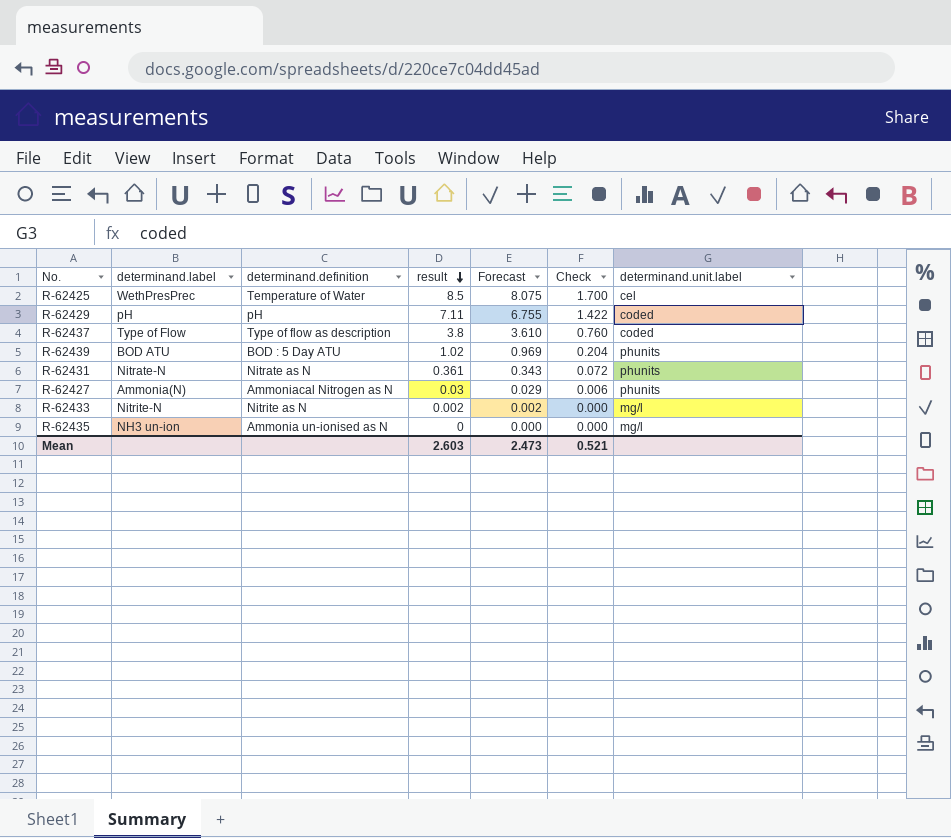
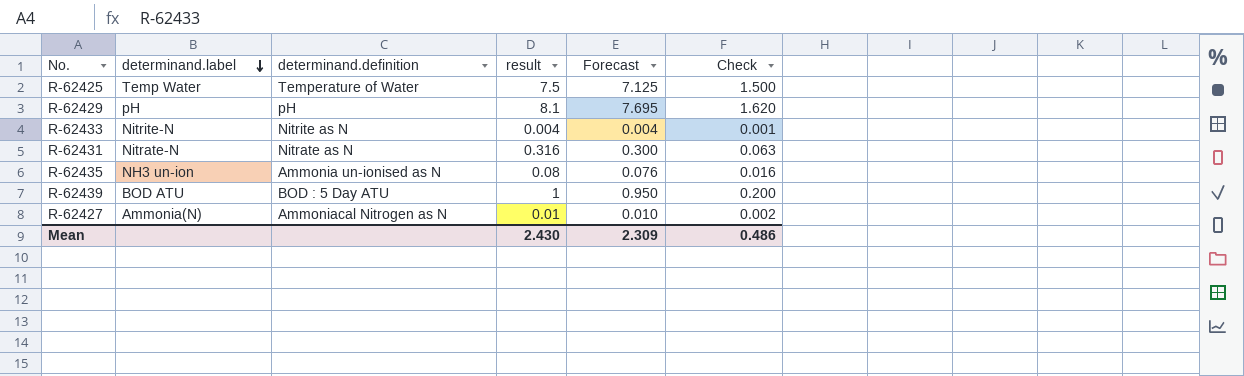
row order: result descending -> determinand.label descending
column determinand.unit.label | position: 7 -> none
row R-62437: Type of Flow | Type of flow as description | 3.8 | 3.610 | 0.760 | coded -> none
R-62425 | determinand.label: WethPresPrec -> Temp Water
R-62425 | result: 8.5 -> 7.5
R-62425 | Forecast: 8.075 -> 7.125
R-62425 | Check: 1.700 -> 1.500
R-62429 | result: 7.11 -> 8.1
R-62429 | Forecast: 6.755 -> 7.695
R-62429 | Check: 1.422 -> 1.620
R-62433 | result: 0.002 -> 0.004
R-62433 | Forecast: 0.002 -> 0.004
R-62433 | Check: 0.000 -> 0.001
R-62431 | result: 0.361 -> 0.316
R-62431 | Forecast: 0.343 -> 0.300
R-62431 | Check: 0.072 -> 0.063
R-62435 | result: 0 -> 0.08
R-62435 | Forecast: 0.000 -> 0.076
R-62435 | Check: 0.000 -> 0.016
R-62439 | result: 1.02 -> 1
R-62439 | Forecast: 0.969 -> 0.950
R-62439 | Check: 0.204 -> 0.200
R-62427 | result: 0.03 -> 0.01
R-62427 | Forecast: 0.029 -> 0.010
R-62427 | Check: 0.006 -> 0.002
Mean | result: 2.603 -> 2.430
Mean | Forecast: 2.473 -> 2.309
Mean | Check: 0.521 -> 0.486

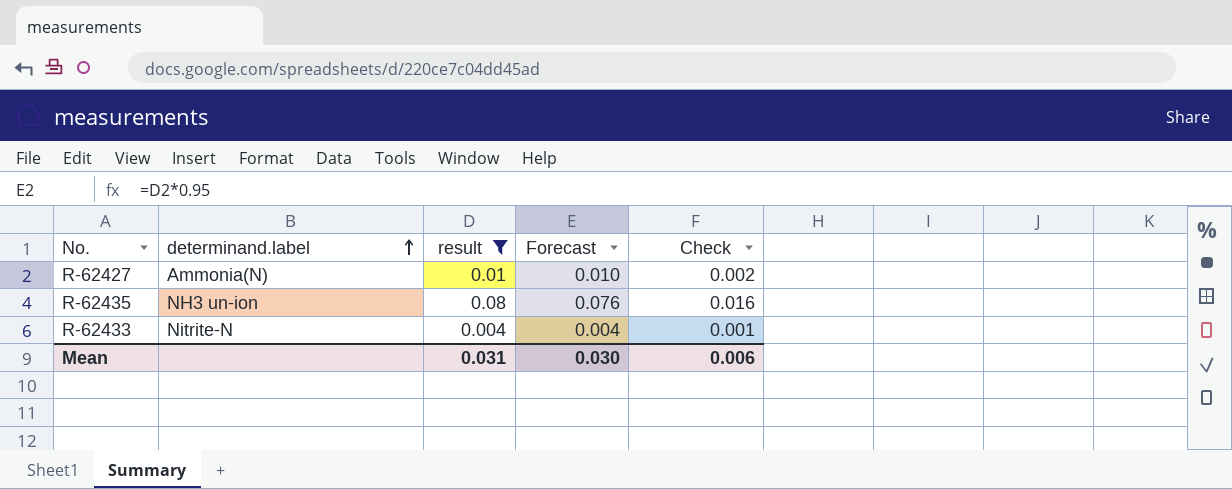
filter: none -> result <= 0.08
row order: determinand.label descending -> determinand.label ascending
column determinand.definition | position: 3 -> none
Mean | result: 2.430 -> 0.031
Mean | Forecast: 2.309 -> 0.030
Mean | Check: 0.486 -> 0.006

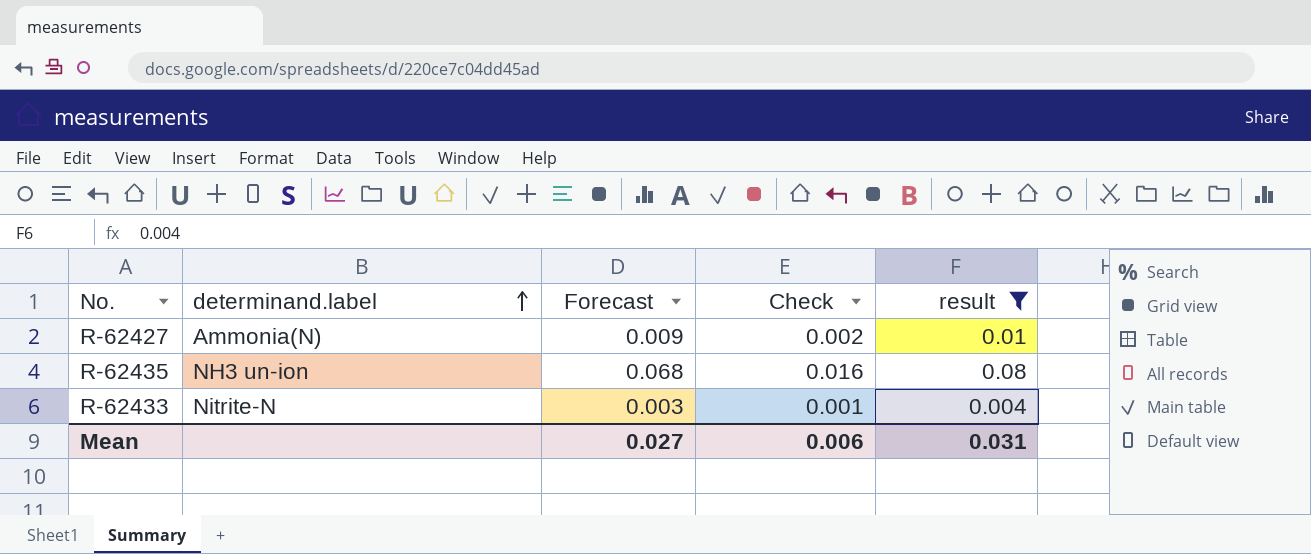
column Forecast | formula: [result] * 0.95 -> [result] * 0.85
column result | position: 3 -> 5
Mean | Forecast: 0.030 -> 0.027

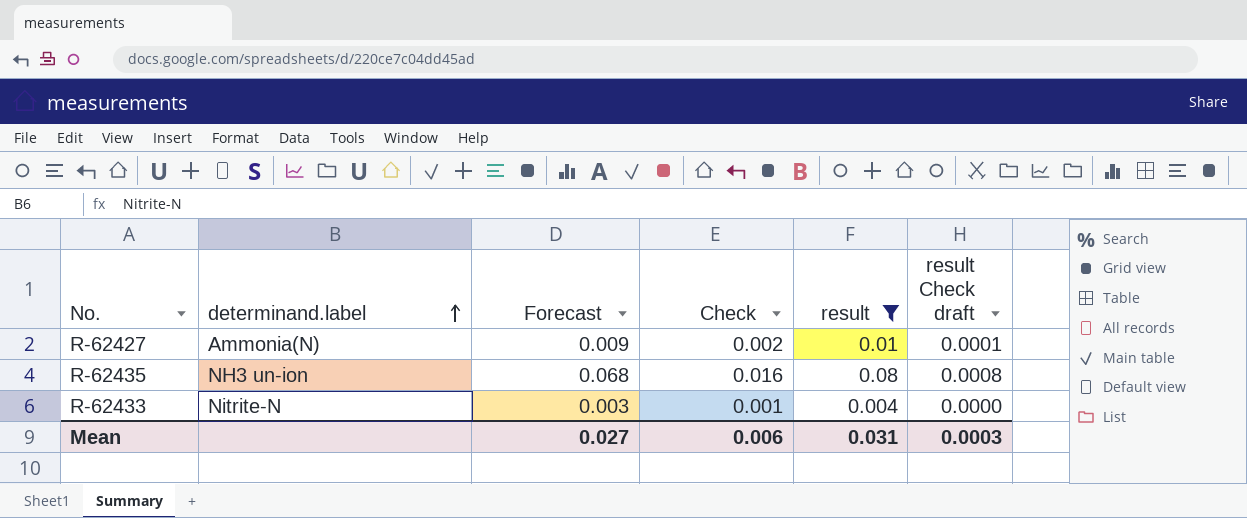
column result Check draft | formula: none -> [result] * 0.01

